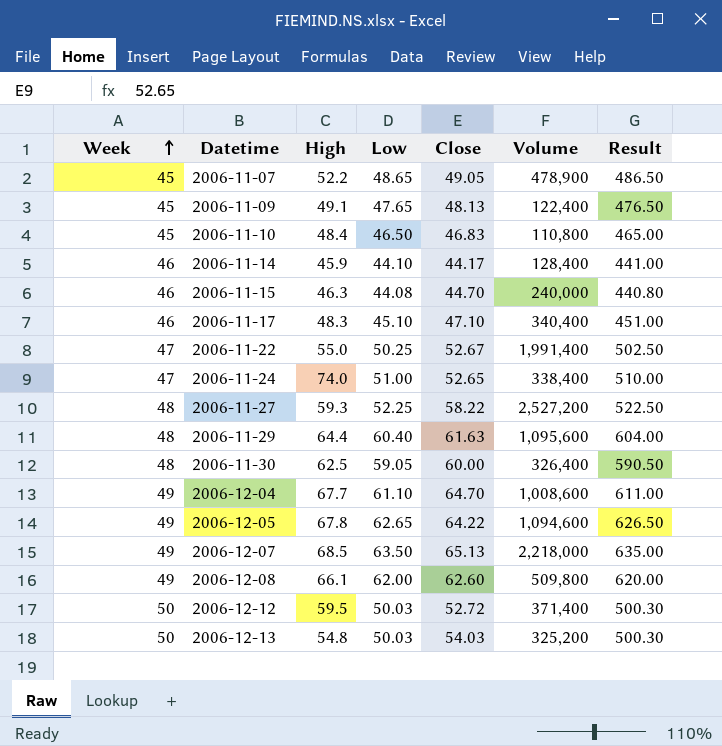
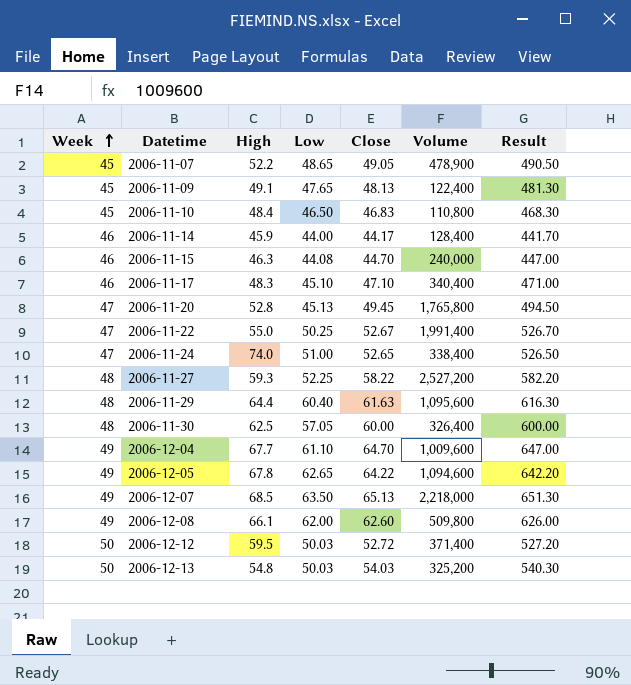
column Result | formula: [Low] * 10 -> [Close] * 10
2006-11-14 | Low: 44.10 -> 44.00
row 2006-11-20: none -> 47 | 52.8 | 45.13 | 49.45 | 1,765,800 | 494.50
2006-11-30 | Low: 59.05 -> 57.05
2006-12-04 | Volume: 1,008,600 -> 1,009,600

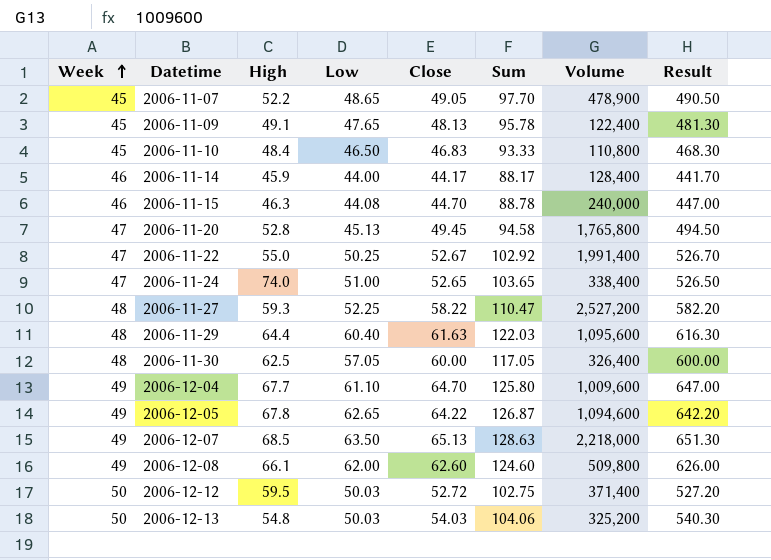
column Sum | formula: none -> [Low] + [Close]
row 2006-11-17: 46 | 48.3 | 45.10 | 47.10 | 340,400 | 471.00 -> none

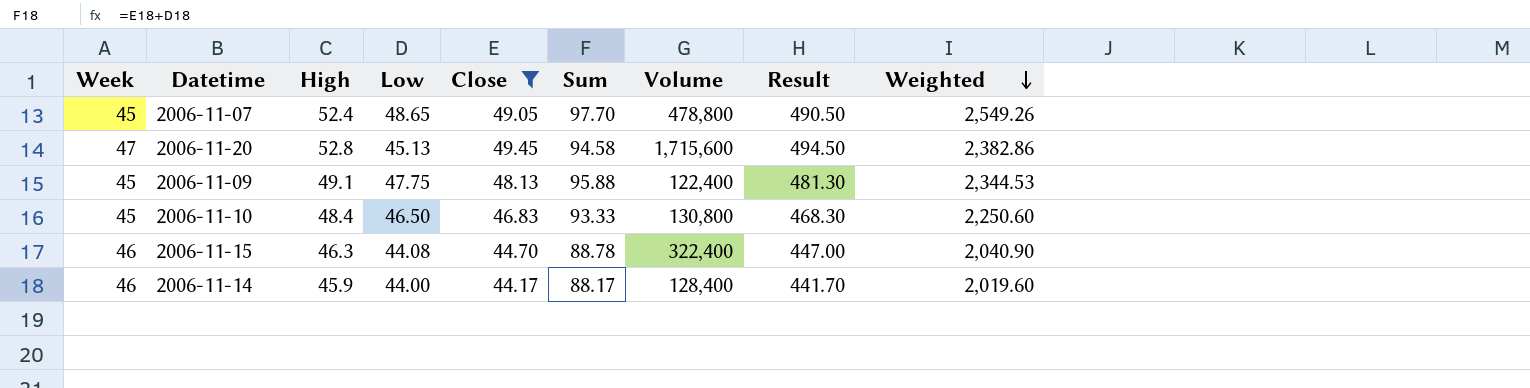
filter: none -> Close <= 49.45
row order: Week ascending -> Weighted descending
column Weighted | formula: none -> [High] * [Low]
2006-11-07 | High: 52.2 -> 52.4
2006-11-07 | Volume: 478,900 -> 478,800
2006-11-20 | Volume: 1,765,800 -> 1,715,600
2006-11-09 | Low: 47.65 -> 47.75
2006-11-09 | Sum: 95.78 -> 95.88
2006-11-10 | Volume: 110,800 -> 130,800
2006-11-15 | Volume: 240,000 -> 322,400

